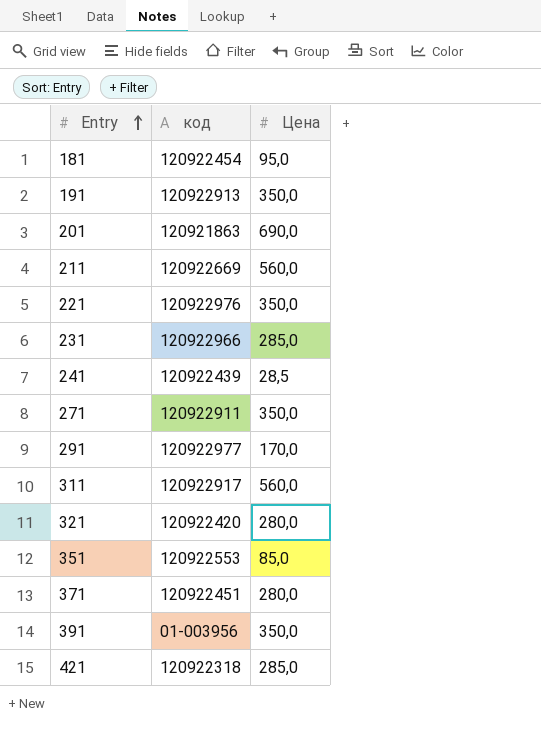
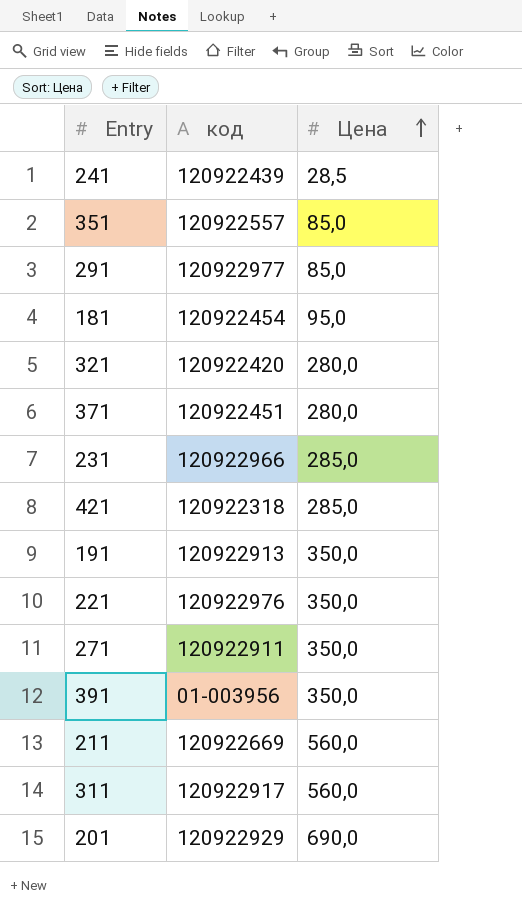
row order: Entry ascending -> Цена ascending
351 | код: 120922553 -> 120922557
291 | Цена: 170,0 -> 85,0
201 | код: 120921863 -> 120922929

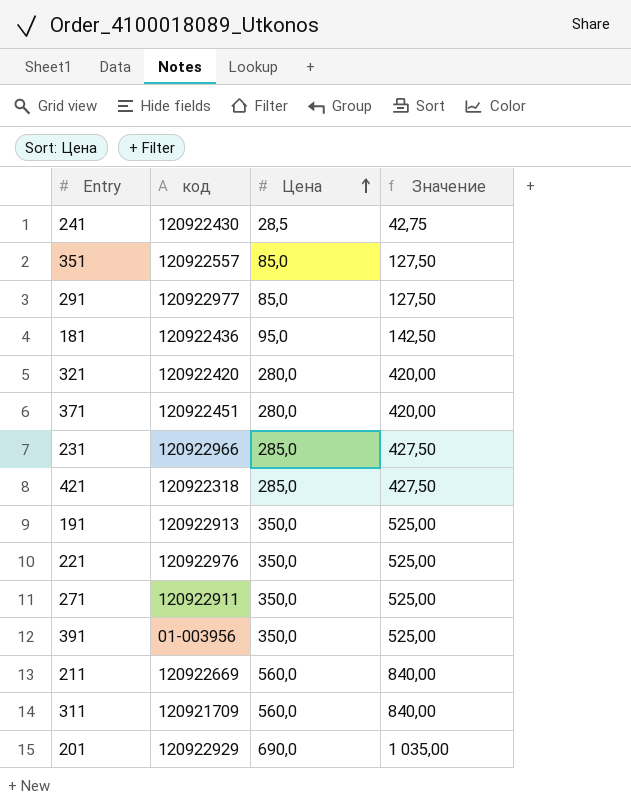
column Значение | formula: none -> [Цена] * 1,5
241 | код: 120922439 -> 120922430
181 | код: 120922454 -> 120922436
311 | код: 120922917 -> 120921709

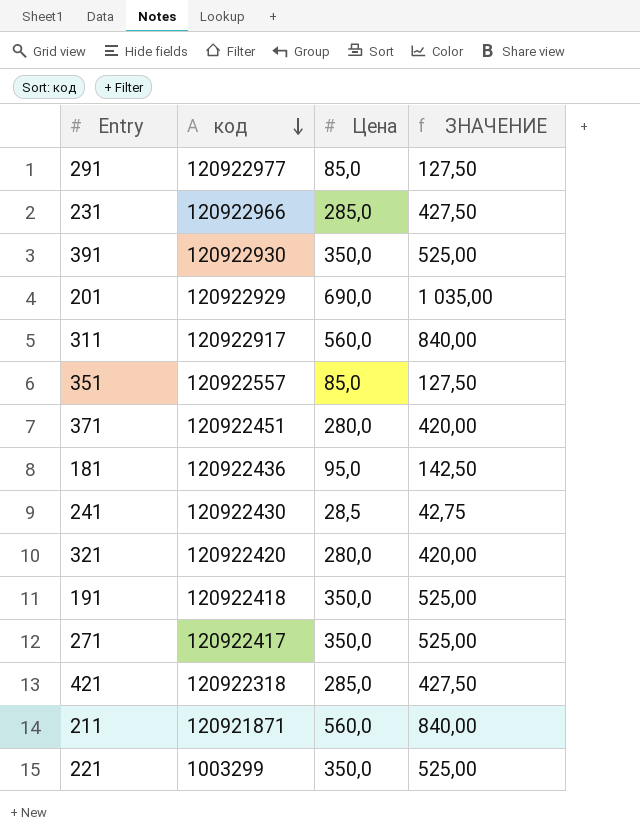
row order: Цена ascending -> код descending
column name: Значение -> ЗНАЧЕНИЕ
391 | код: 01-003956 -> 120922930
311 | код: 120921709 -> 120922917
191 | код: 120922913 -> 120922418
271 | код: 120922911 -> 120922417
211 | код: 120922669 -> 120921871
221 | код: 120922976 -> 1003299

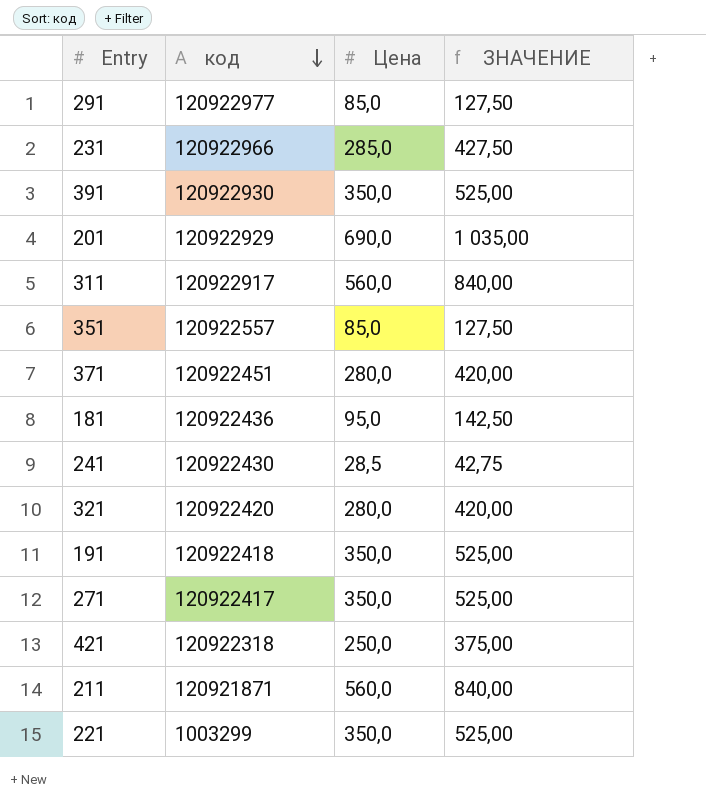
421 | Цена: 285,0 -> 250,0
421 | ЗНАЧЕНИЕ: 427,50 -> 375,00

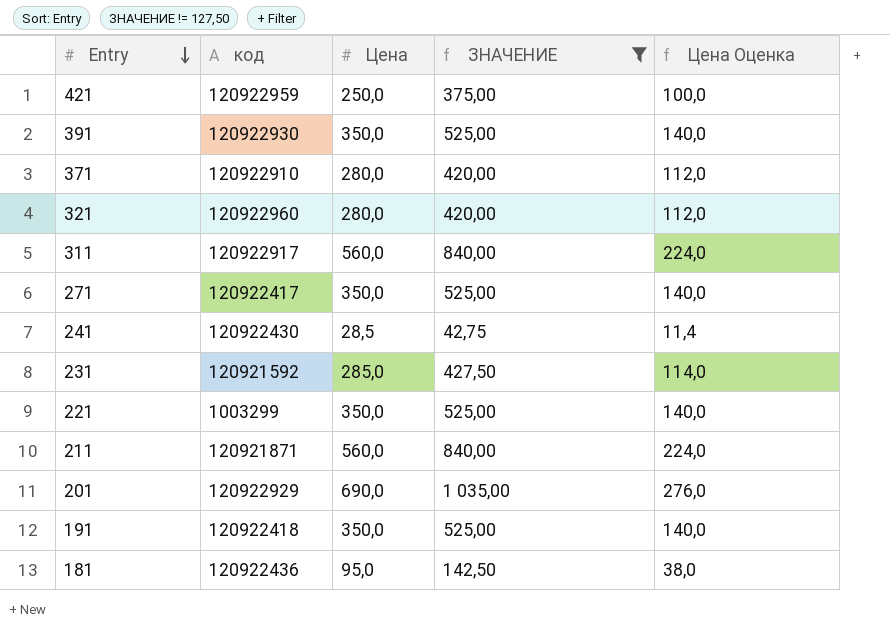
filter: none -> ЗНАЧЕНИЕ != 127,50
row order: код descending -> Entry descending
column Цена Оценка | formula: none -> [Цена] * 0,4
421 | код: 120922318 -> 120922959
371 | код: 120922451 -> 120922910
321 | код: 120922420 -> 120922960
231 | код: 120922966 -> 120921592

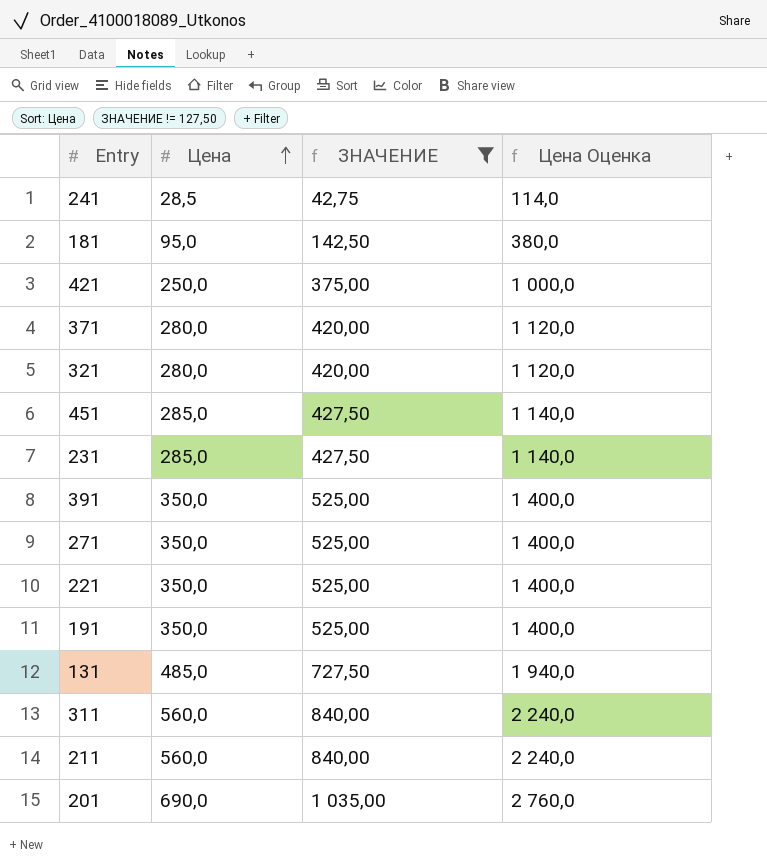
row order: Entry descending -> Цена ascending
column код | position: 2 -> none
column Цена Оценка | formula: [Цена] * 0,4 -> [Цена] * 4
row 451: none -> 285,0 | 427,50 | 1 140,0
row 131: none -> 485,0 | 727,50 | 1 940,0

